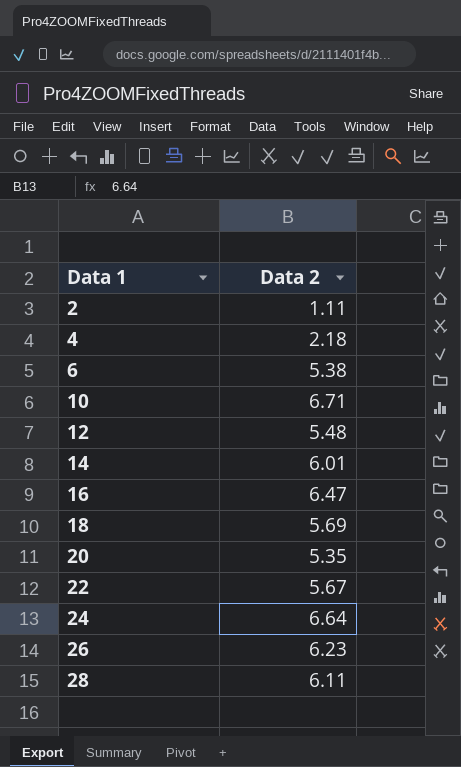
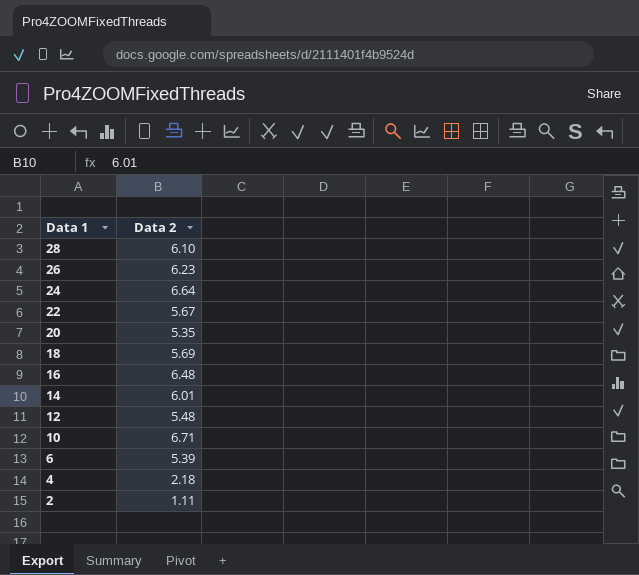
row order: Data 1 ascending -> Data 1 descending
28 | Data 2: 6.11 -> 6.10
16 | Data 2: 6.47 -> 6.48
6 | Data 2: 5.38 -> 5.39

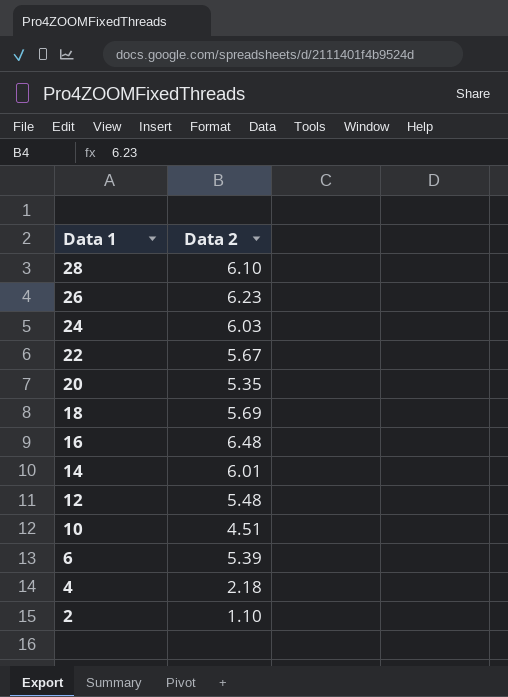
24 | Data 2: 6.64 -> 6.03
10 | Data 2: 6.71 -> 4.51
2 | Data 2: 1.11 -> 1.10

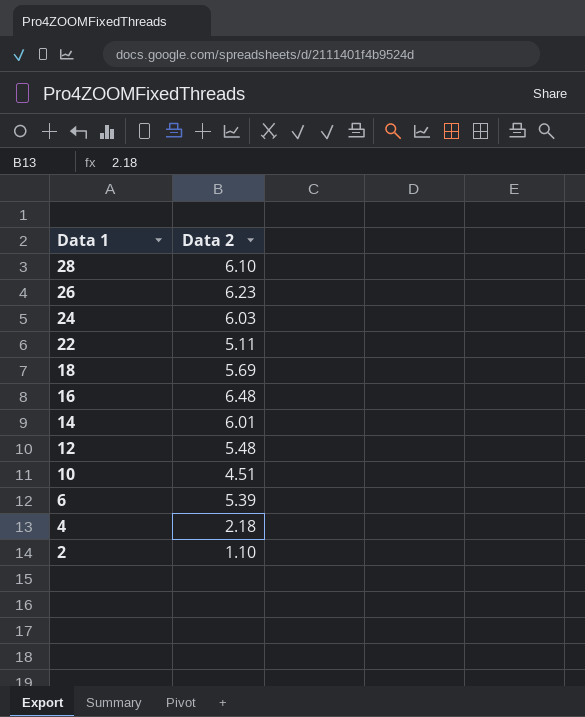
row 20: 5.35 -> none
22 | Data 2: 5.67 -> 5.11

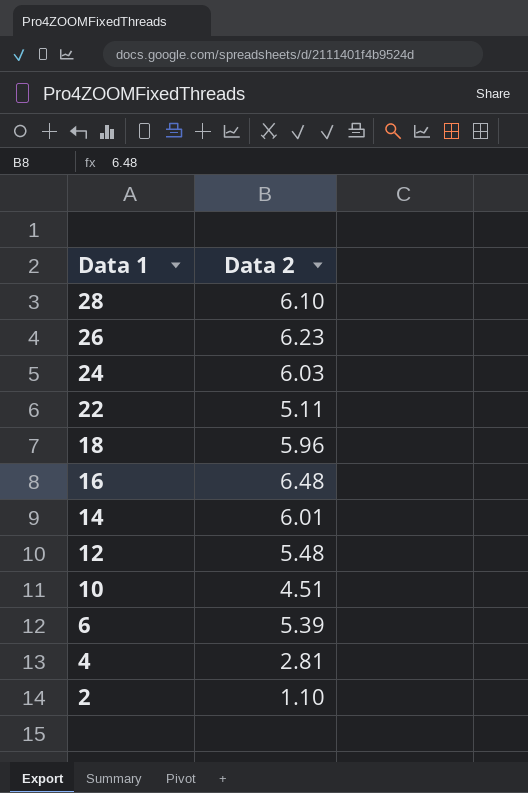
18 | Data 2: 5.69 -> 5.96
4 | Data 2: 2.18 -> 2.81

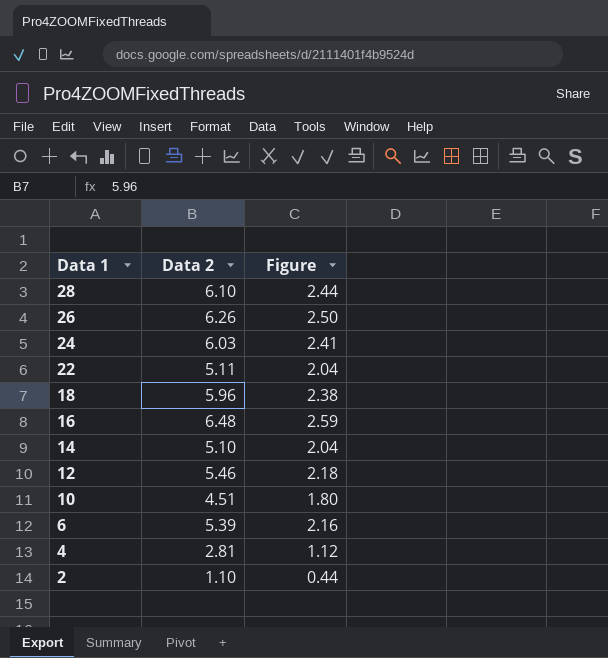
column Figure | formula: none -> [Data 2] * 0.4
26 | Data 2: 6.23 -> 6.26
14 | Data 2: 6.01 -> 5.10
12 | Data 2: 5.48 -> 5.46

